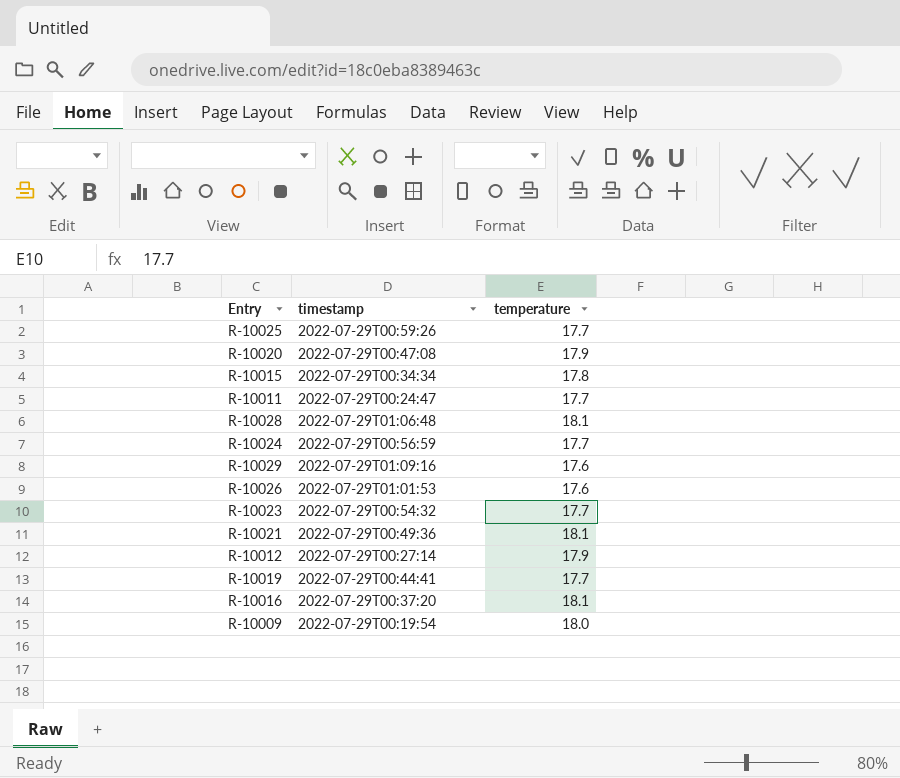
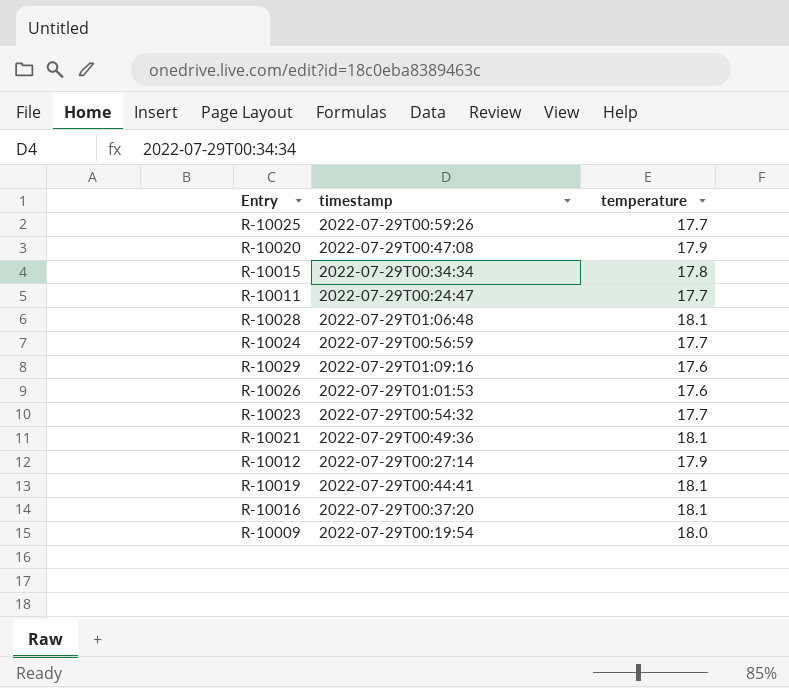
R-10019 | temperature: 17.7 -> 18.1

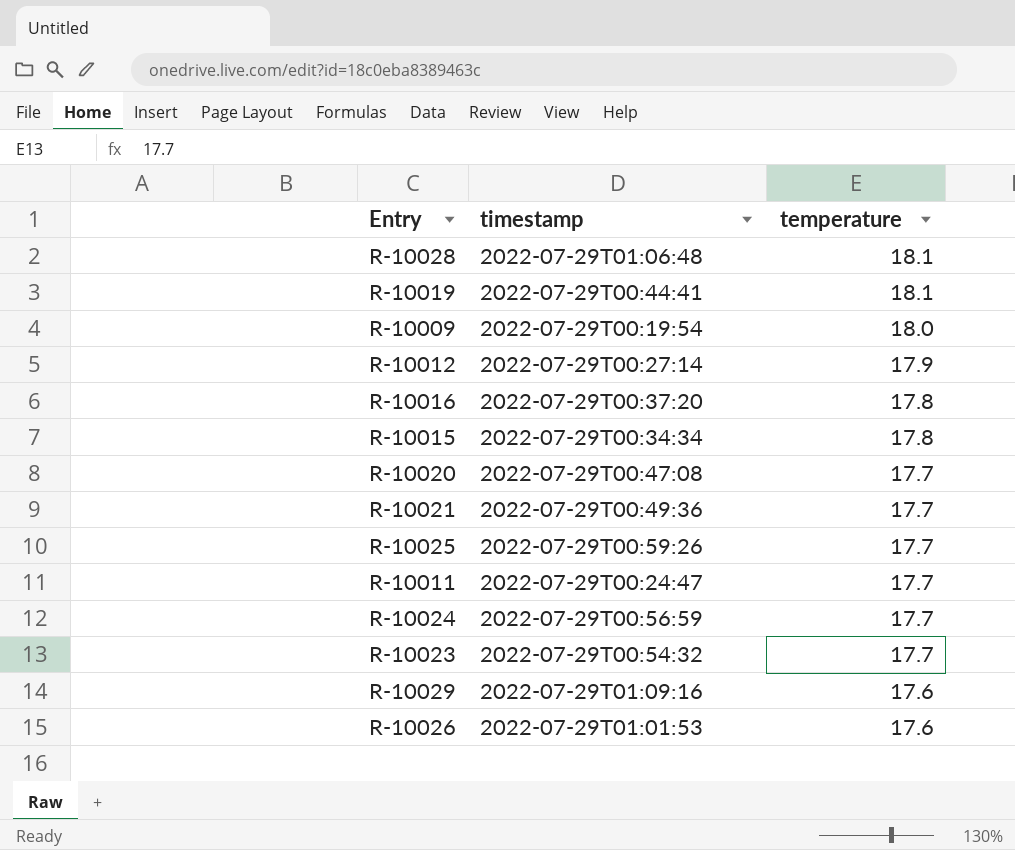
row order: none -> temperature descending
R-10016 | temperature: 18.1 -> 17.8
R-10020 | temperature: 17.9 -> 17.7
R-10021 | temperature: 18.1 -> 17.7

